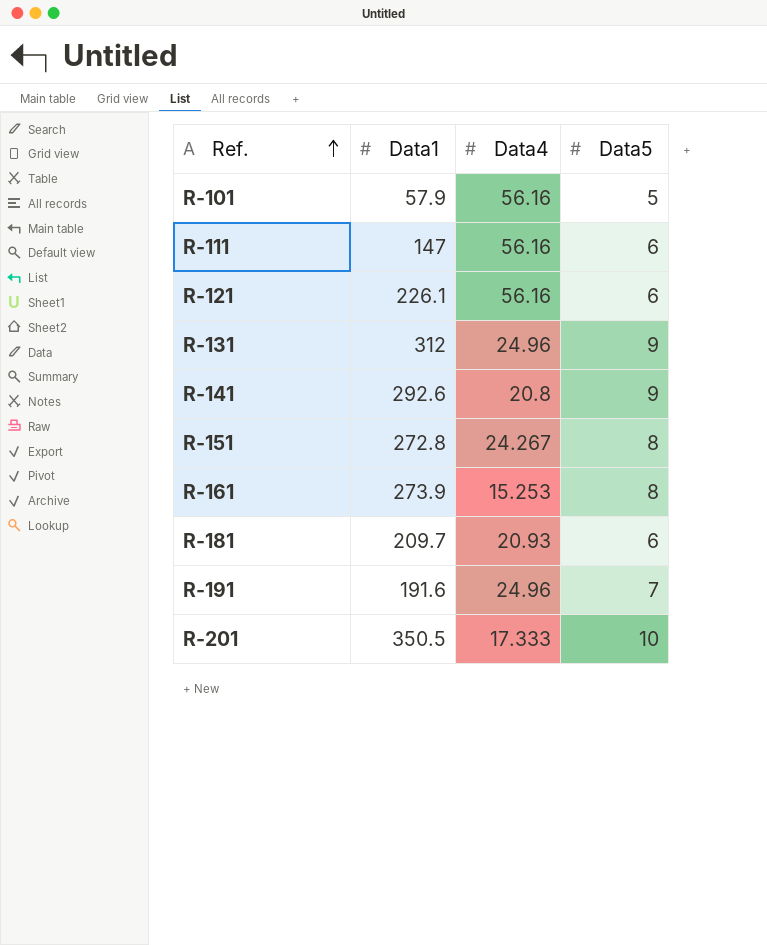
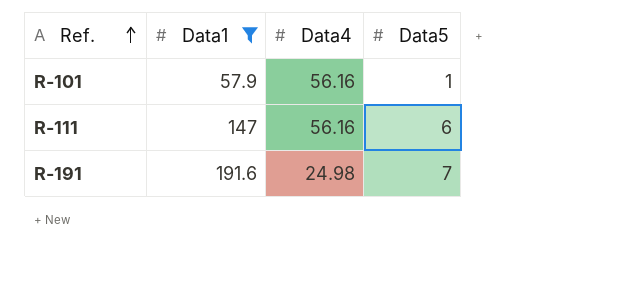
filter: none -> Data1 <= 191.6
R-101 | Data5: 5 -> 1
R-191 | Data4: 24.96 -> 24.98

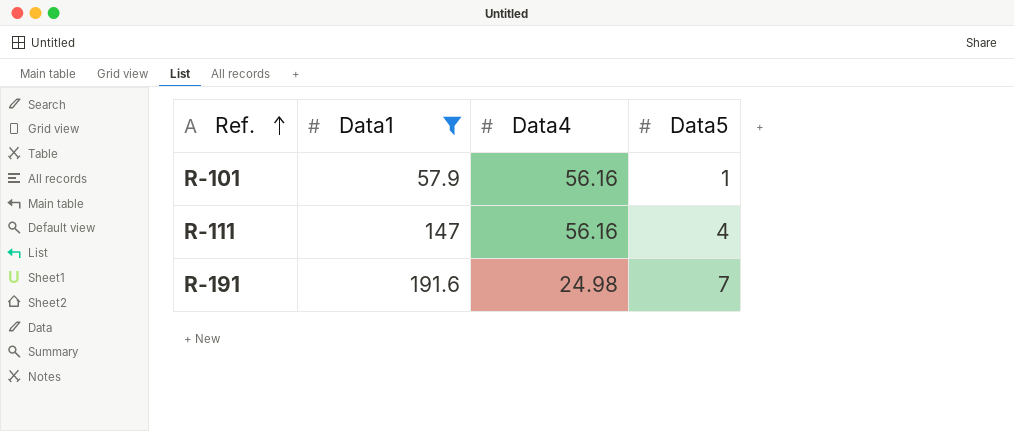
R-111 | Data5: 6 -> 4

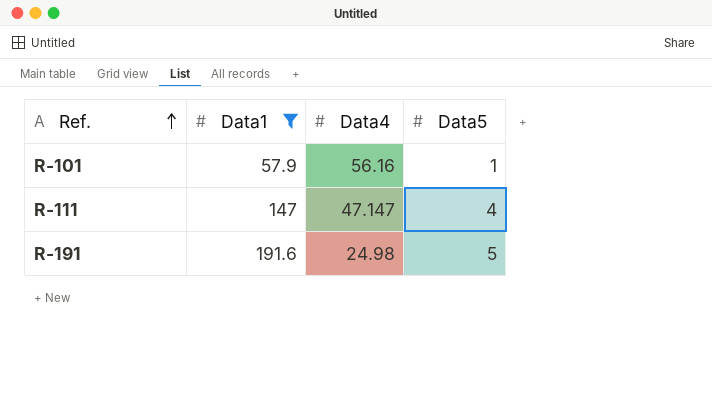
R-111 | Data4: 56.16 -> 47.147
R-191 | Data5: 7 -> 5

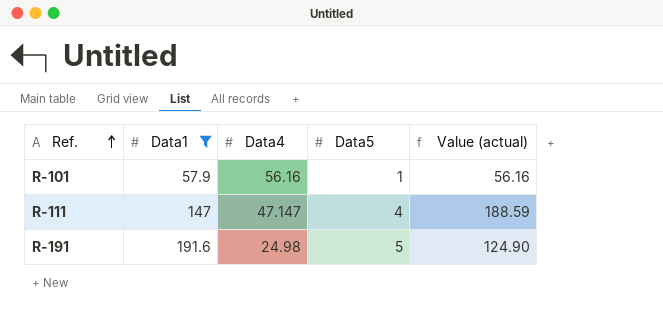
column Value (actual) | formula: none -> [Data4] * [Data5]

